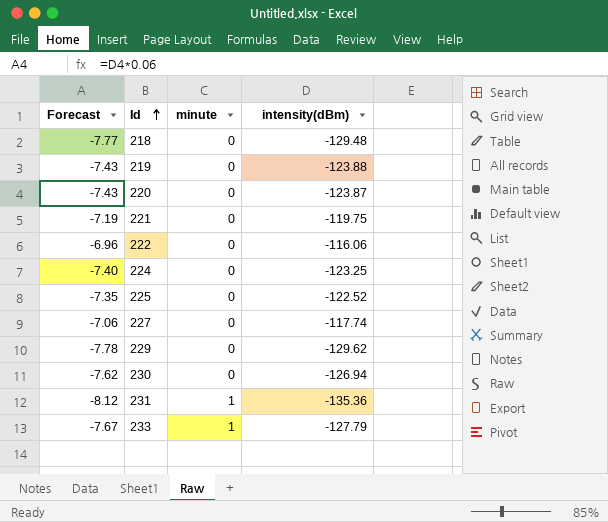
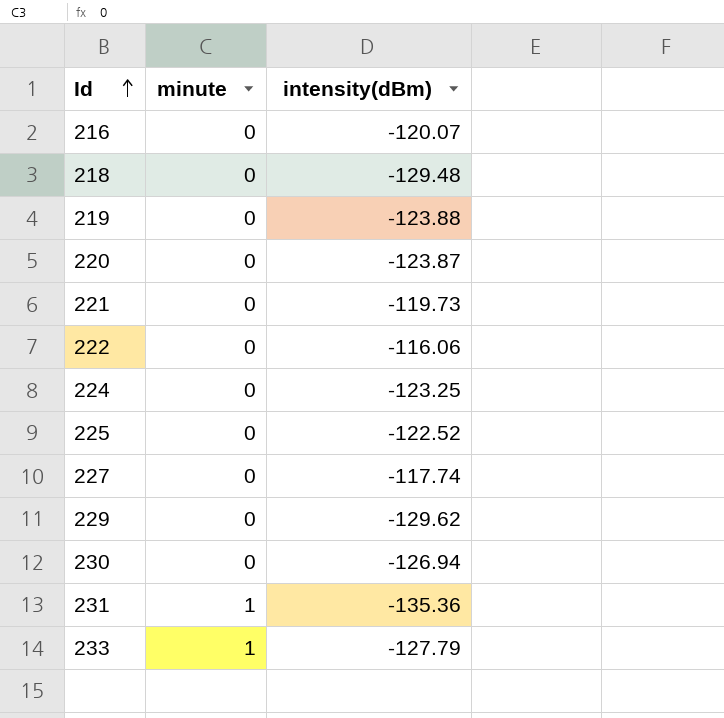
column Forecast | formula: [intensity(dBm)] * 0.06 -> none
row 216: none -> 0 | -120.07
221 | intensity(dBm): -119.75 -> -119.73

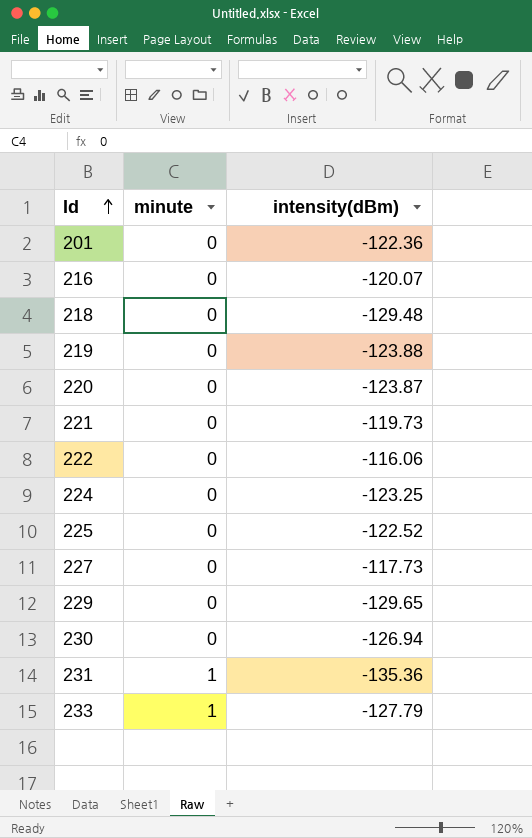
row 201: none -> 0 | -122.36
227 | intensity(dBm): -117.74 -> -117.73
229 | intensity(dBm): -129.62 -> -129.65

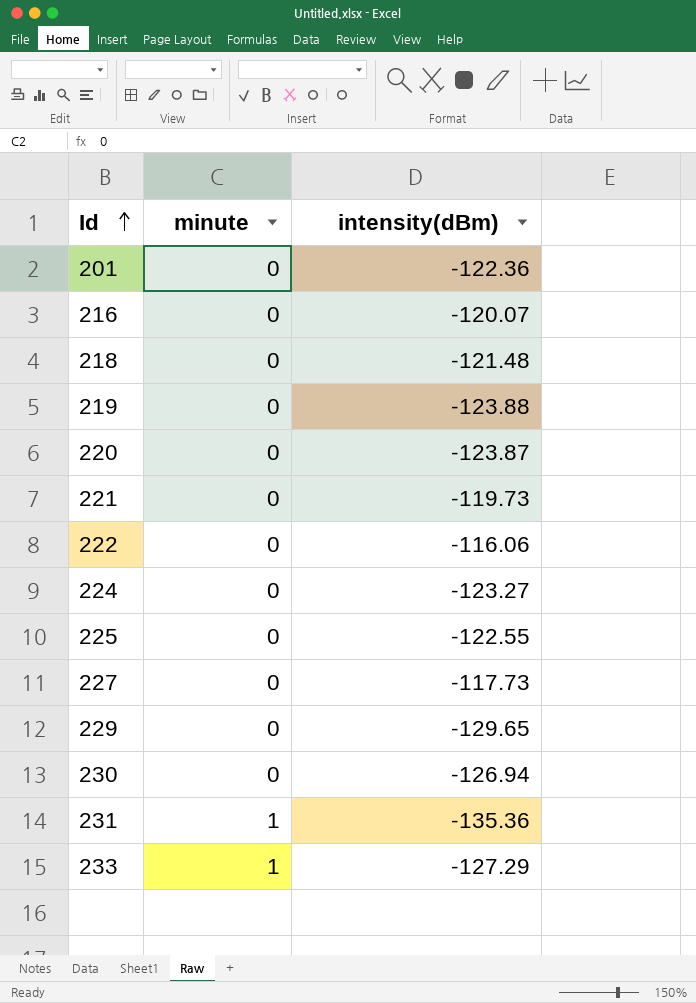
218 | intensity(dBm): -129.48 -> -121.48
224 | intensity(dBm): -123.25 -> -123.27
225 | intensity(dBm): -122.52 -> -122.55
233 | intensity(dBm): -127.79 -> -127.29

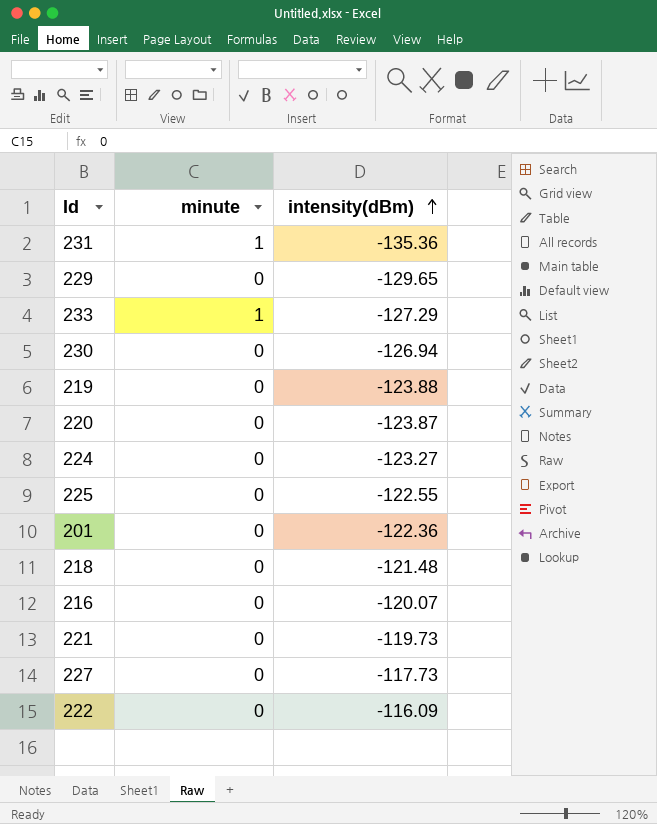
row order: Id ascending -> intensity(dBm) ascending
222 | intensity(dBm): -116.06 -> -116.09

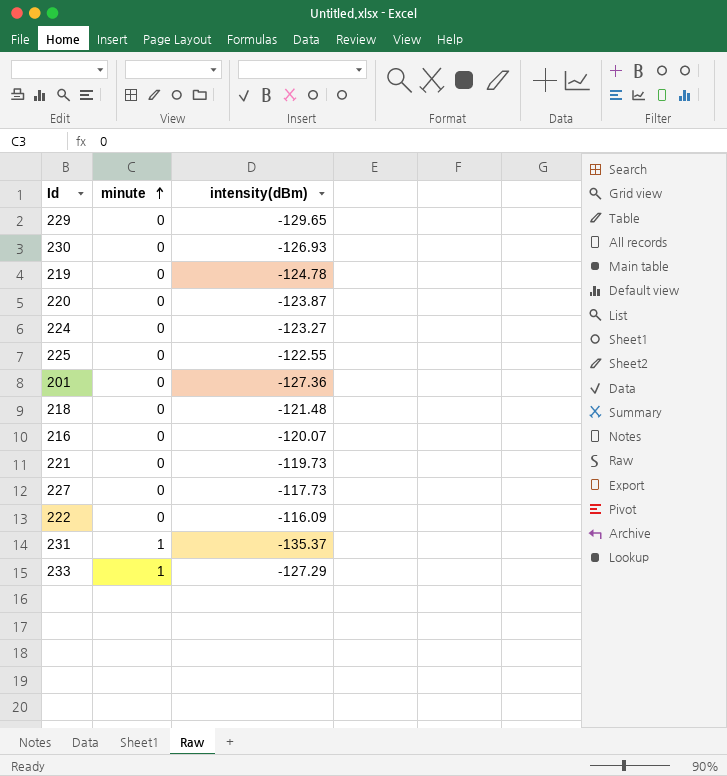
row order: intensity(dBm) ascending -> minute ascending
230 | intensity(dBm): -126.94 -> -126.93
219 | intensity(dBm): -123.88 -> -124.78
201 | intensity(dBm): -122.36 -> -127.36
231 | intensity(dBm): -135.36 -> -135.37

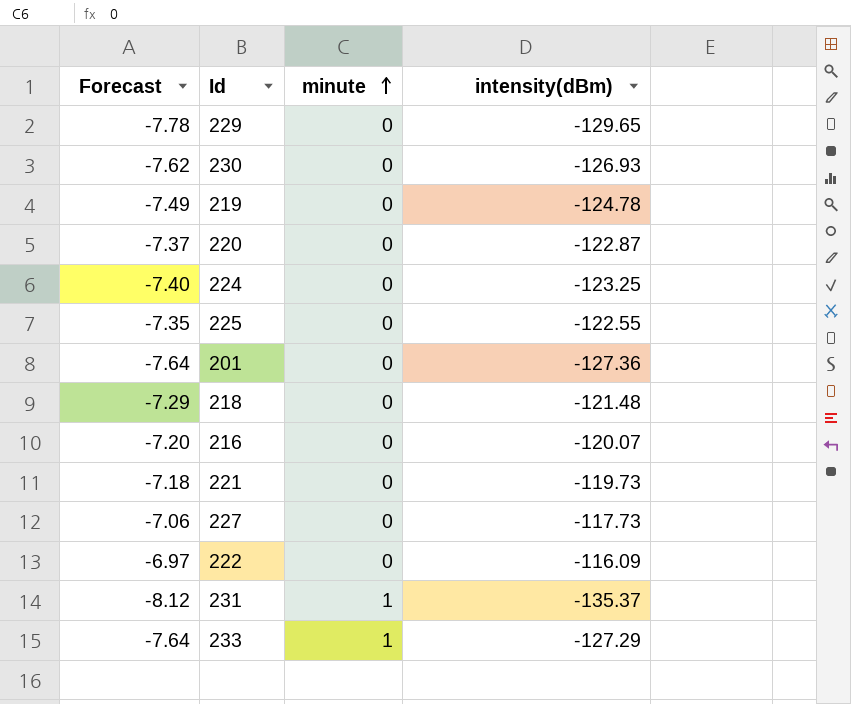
column Forecast | formula: none -> [intensity(dBm)] * 0.06
220 | intensity(dBm): -123.87 -> -122.87
224 | intensity(dBm): -123.27 -> -123.25

